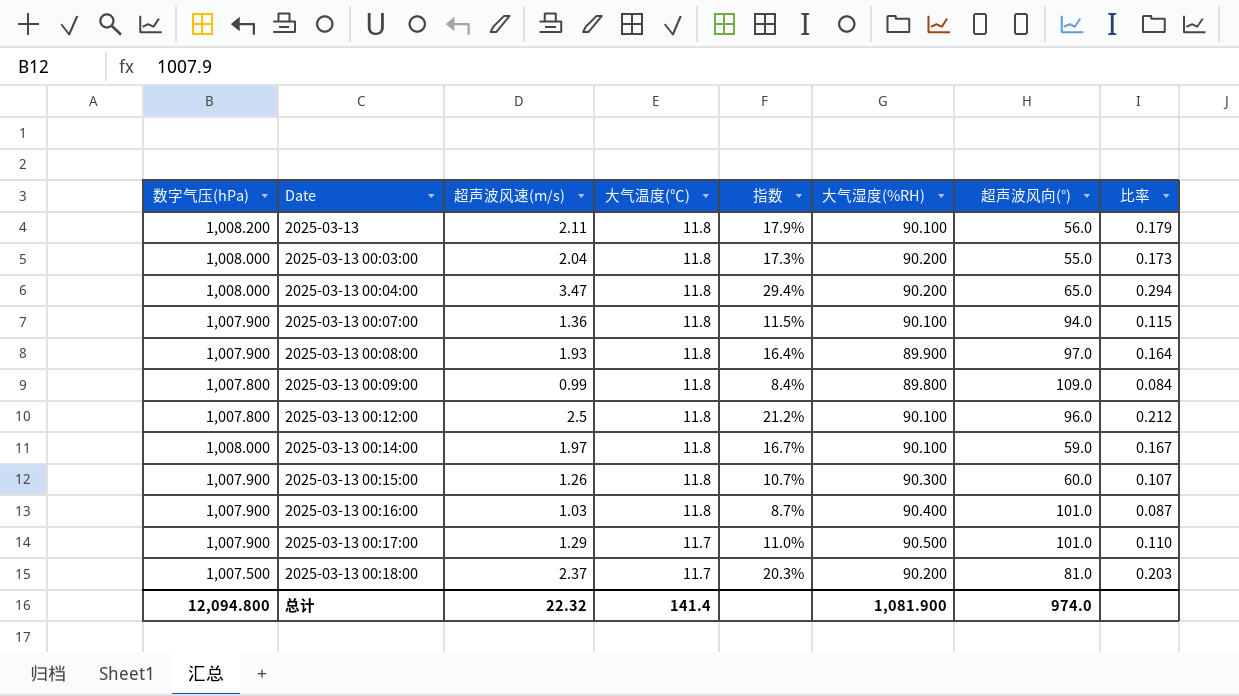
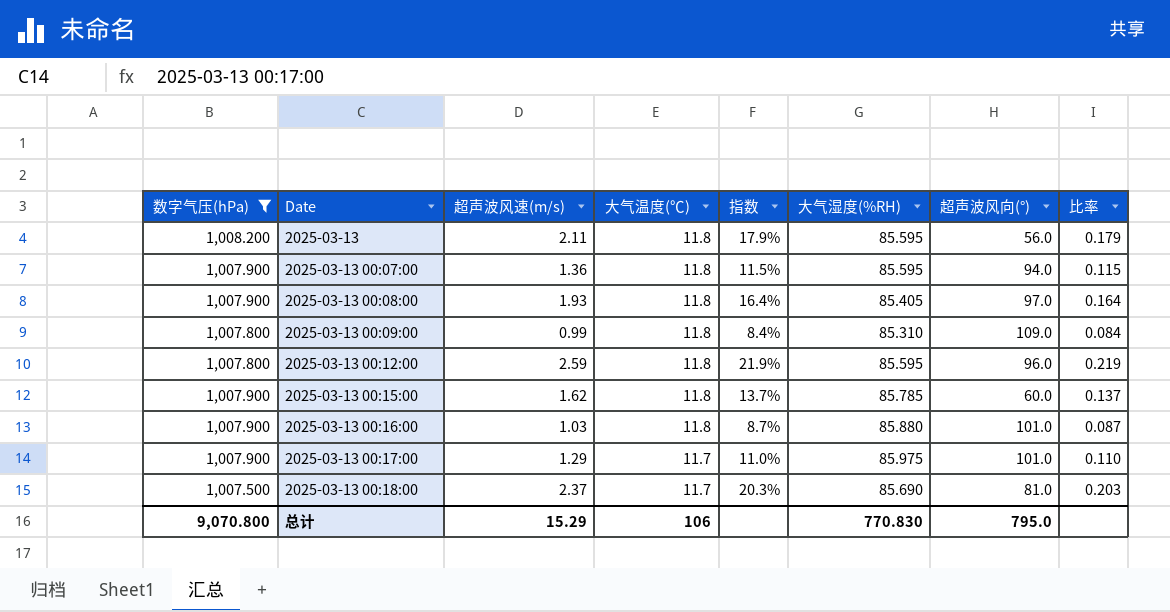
filter: none -> 数字气压(hPa) != 1,008.000
2025-03-13 | 大气湿度(%RH): 90.100 -> 85.595
2025-03-13 00:07:00 | 大气湿度(%RH): 90.100 -> 85.595
2025-03-13 00:08:00 | 大气湿度(%RH): 89.900 -> 85.405
2025-03-13 00:09:00 | 大气湿度(%RH): 89.800 -> 85.310
2025-03-13 00:12:00 | 超声波风速(m/s): 2.5 -> 2.59
2025-03-13 00:12:00 | 指数: 21.2% -> 21.9%
2025-03-13 00:12:00 | 大气湿度(%RH): 90.100 -> 85.595
2025-03-13 00:12:00 | 比率: 0.212 -> 0.219
2025-03-13 00:15:00 | 超声波风速(m/s): 1.26 -> 1.62
2025-03-13 00:15:00 | 指数: 10.7% -> 13.7%
2025-03-13 00:15:00 | 大气湿度(%RH): 90.300 -> 85.785
2025-03-13 00:15:00 | 比率: 0.107 -> 0.137
2025-03-13 00:16:00 | 大气湿度(%RH): 90.400 -> 85.880
2025-03-13 00:17:00 | 大气湿度(%RH): 90.500 -> 85.975
2025-03-13 00:18:00 | 大气湿度(%RH): 90.200 -> 85.690
总计 | 数字气压(hPa): 12,094.800 -> 9,070.800
总计 | 超声波风速(m/s): 22.32 -> 15.29
总计 | 大气温度(℃): 141.4 -> 106
总计 | 大气湿度(%RH): 1,081.900 -> 770.830
总计 | 超声波风向(°): 974.0 -> 795.0

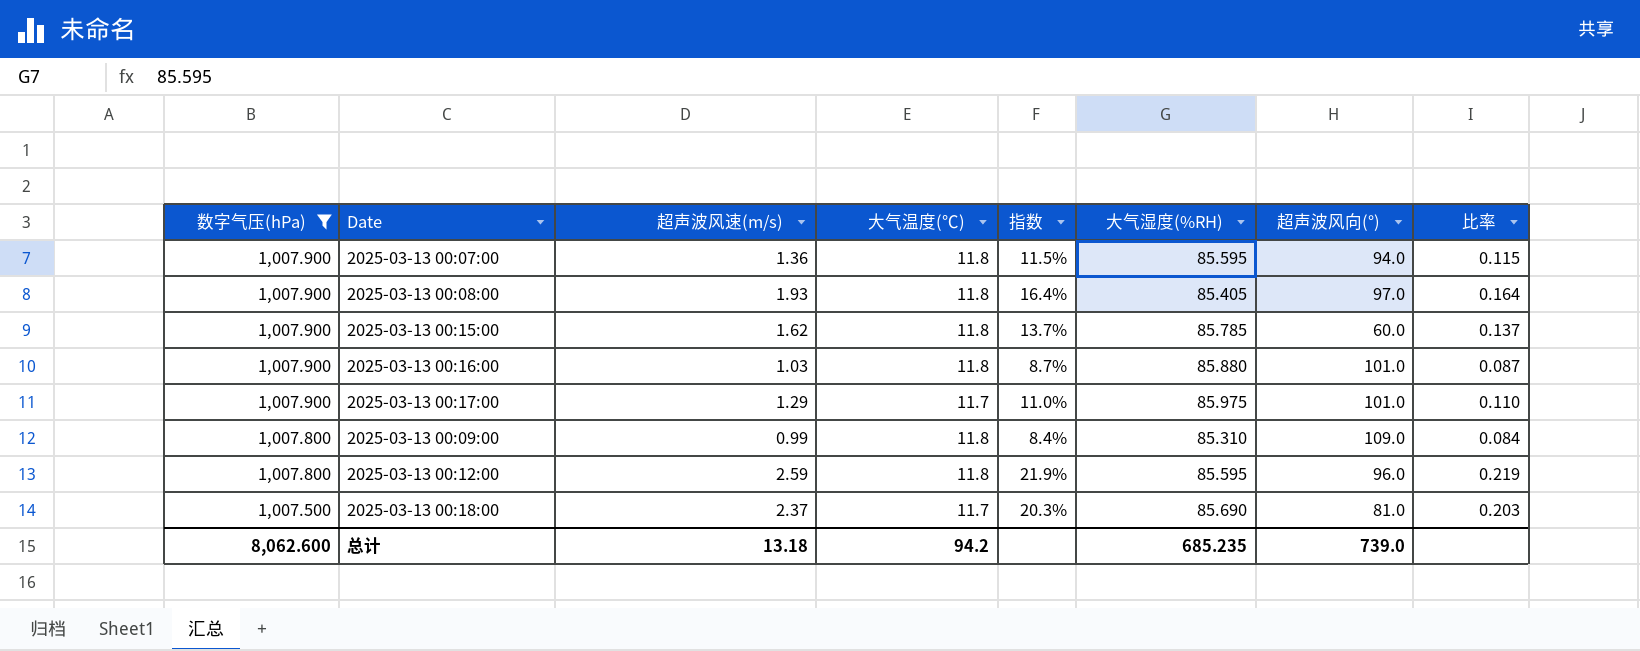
row order: Date ascending -> 数字气压(hPa) descending
row 2025-03-13: 1,008.200 | 2.11 | 11.8 | 17.9% | 85.595 | 56.0 | 0.179 -> none
总计 | 数字气压(hPa): 9,070.800 -> 8,062.600
总计 | 超声波风速(m/s): 15.29 -> 13.18
总计 | 大气温度(℃): 106 -> 94.2
总计 | 大气湿度(%RH): 770.830 -> 685.235
总计 | 超声波风向(°): 795.0 -> 739.0

